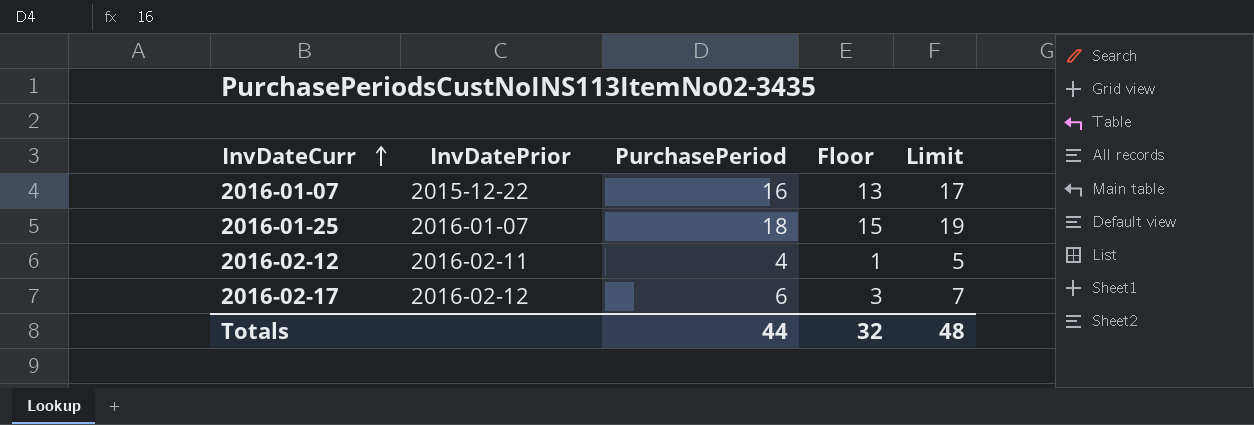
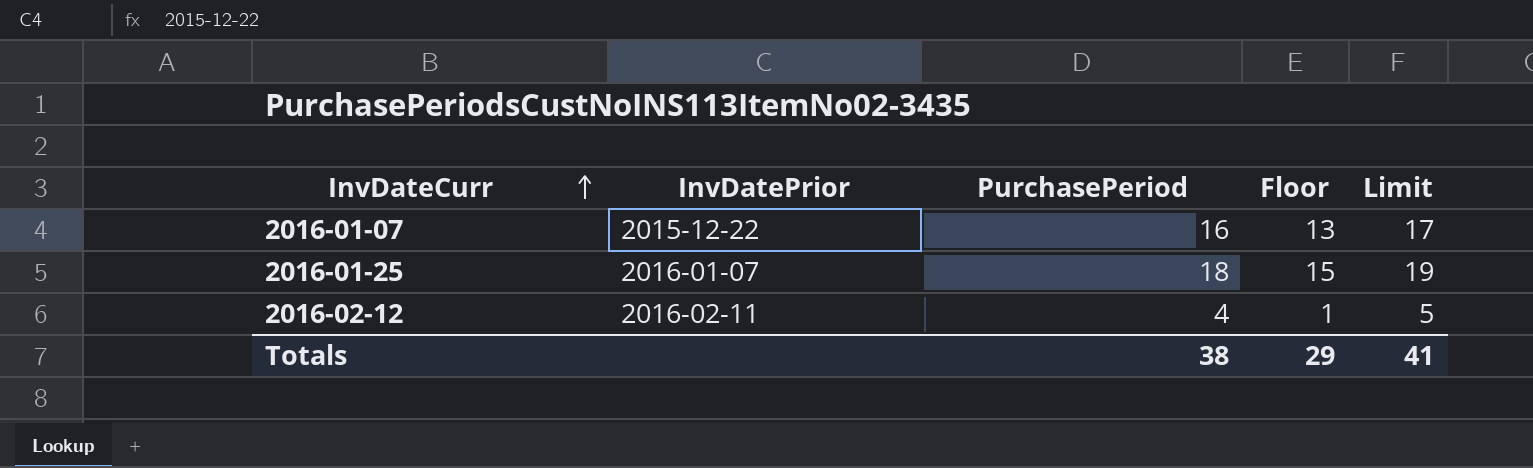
row 2016-02-17: 2016-02-12 | 6 | 3 | 7 -> none
Totals | PurchasePeriod: 44 -> 38
Totals | Floor: 32 -> 29
Totals | Limit: 48 -> 41

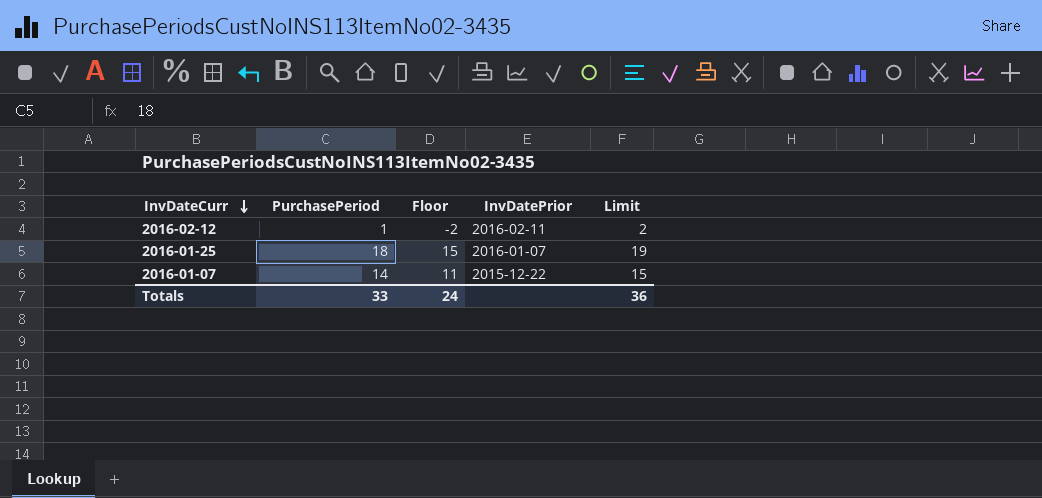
row order: InvDateCurr ascending -> InvDateCurr descending
column InvDatePrior | position: 2 -> 4
2016-02-12 | PurchasePeriod: 4 -> 1
2016-02-12 | Floor: 1 -> -2
2016-02-12 | Limit: 5 -> 2
2016-01-07 | PurchasePeriod: 16 -> 14
2016-01-07 | Floor: 13 -> 11
2016-01-07 | Limit: 17 -> 15
Totals | PurchasePeriod: 38 -> 33
Totals | Floor: 29 -> 24
Totals | Limit: 41 -> 36

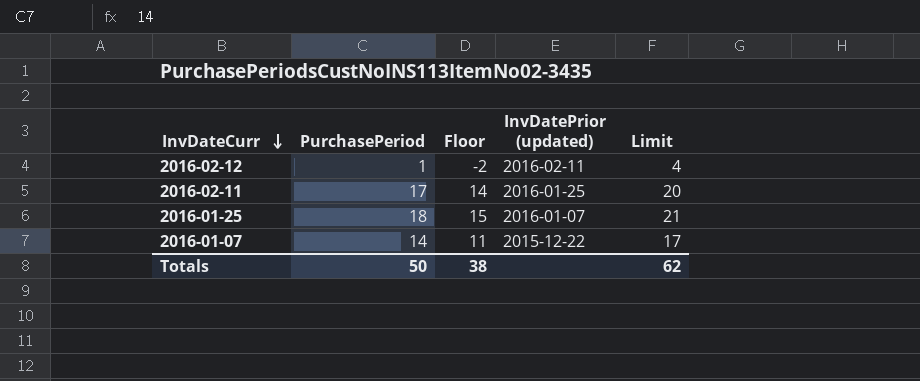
column name: InvDatePrior -> InvDatePrior (updated)
column Limit | formula: [PurchasePeriod] + 1 -> [PurchasePeriod] + 3
row 2016-02-11: none -> 17 | 14 | 2016-01-25 | 20
Totals | PurchasePeriod: 33 -> 50
Totals | Floor: 24 -> 38
Totals | Limit: 36 -> 62

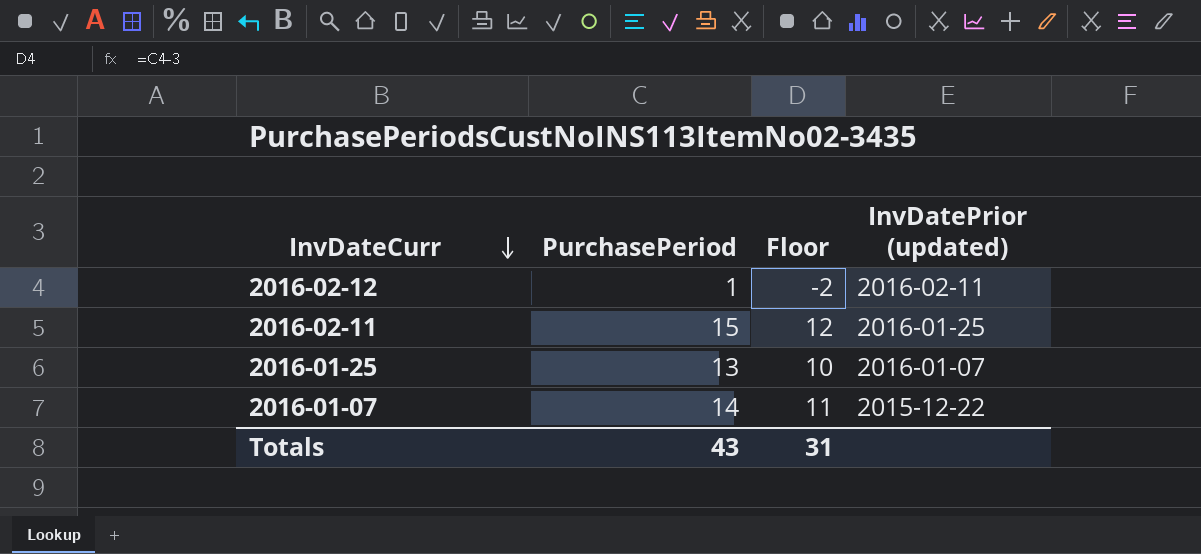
column Limit | formula: [PurchasePeriod] + 3 -> none
2016-02-11 | PurchasePeriod: 17 -> 15
2016-02-11 | Floor: 14 -> 12
2016-01-25 | PurchasePeriod: 18 -> 13
2016-01-25 | Floor: 15 -> 10
Totals | PurchasePeriod: 50 -> 43
Totals | Floor: 38 -> 31

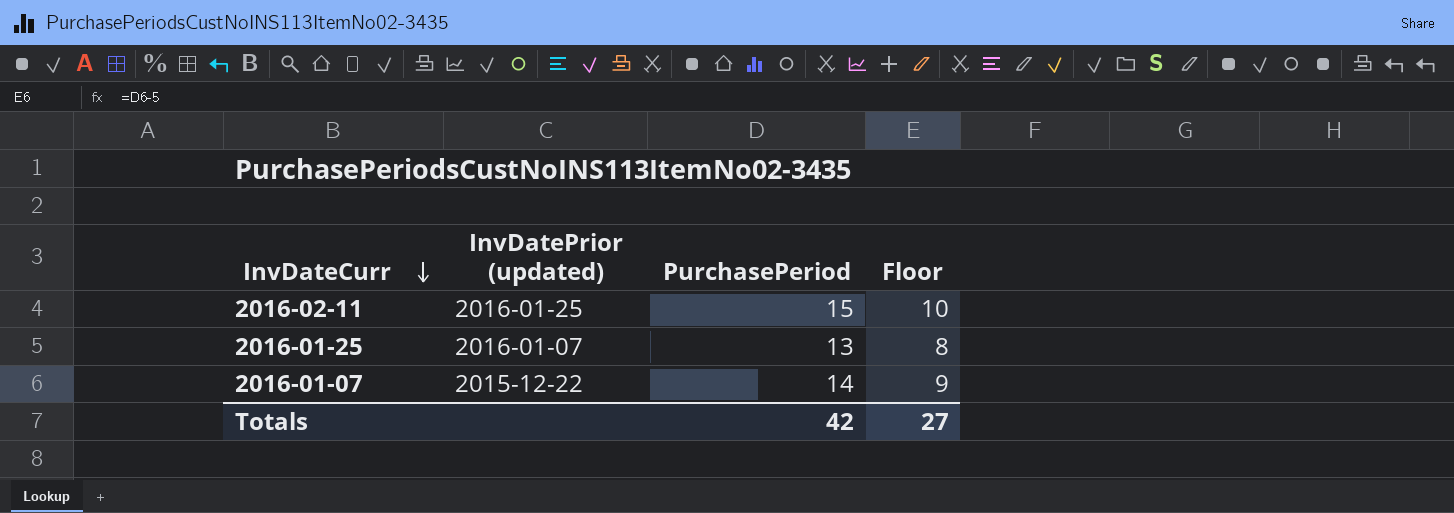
column InvDatePrior (updated) | position: 4 -> 2
column Floor | formula: [PurchasePeriod] - 3 -> [PurchasePeriod] - 5
row 2016-02-12: 1 | -2 | 2016-02-11 -> none
Totals | PurchasePeriod: 43 -> 42
Totals | Floor: 31 -> 27

